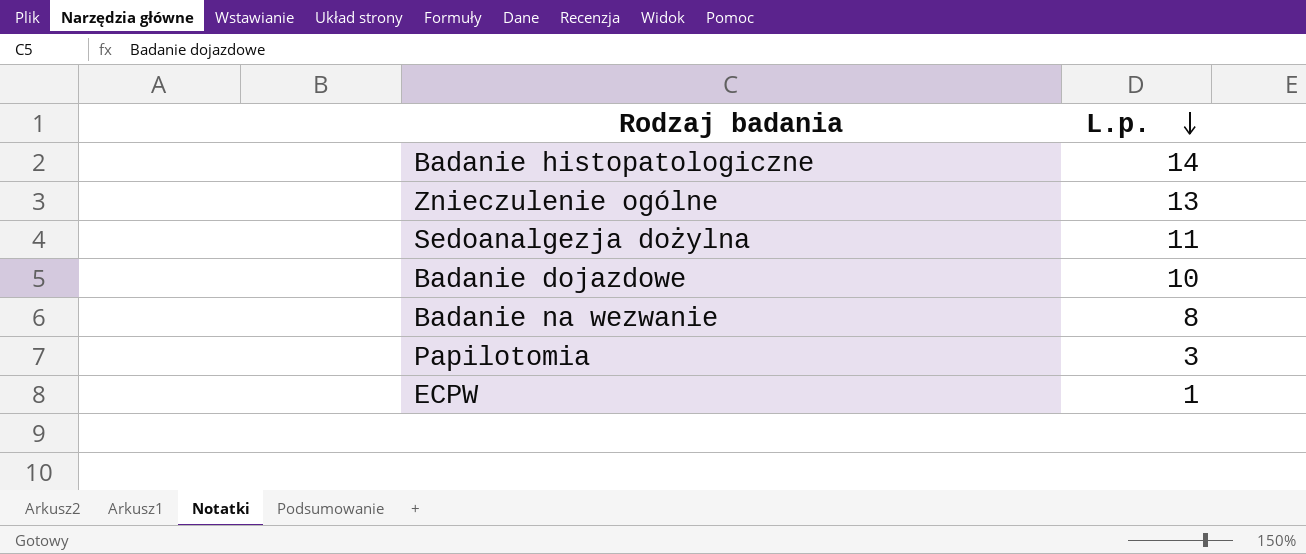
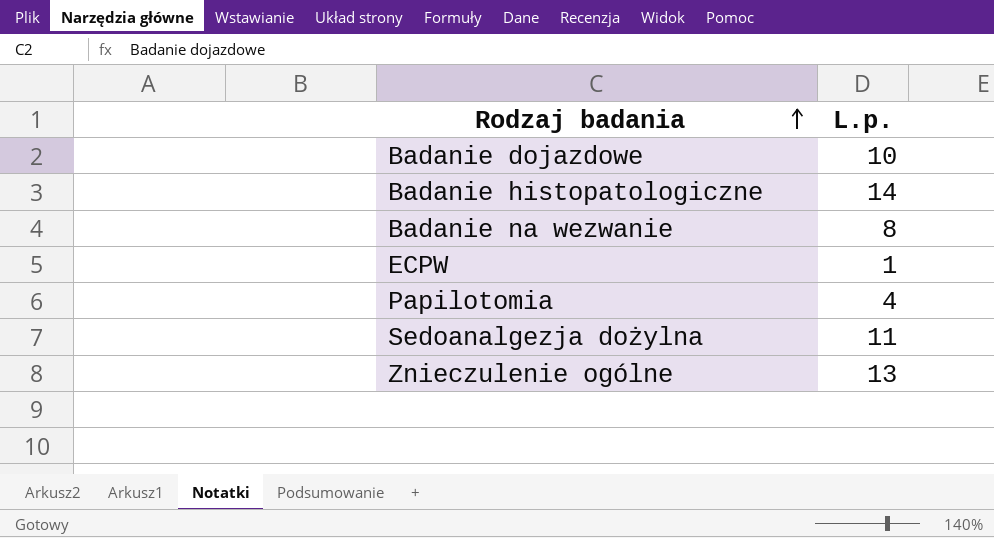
row order: L.p. descending -> Rodzaj badania ascending
Papilotomia | L.p.: 3 -> 4

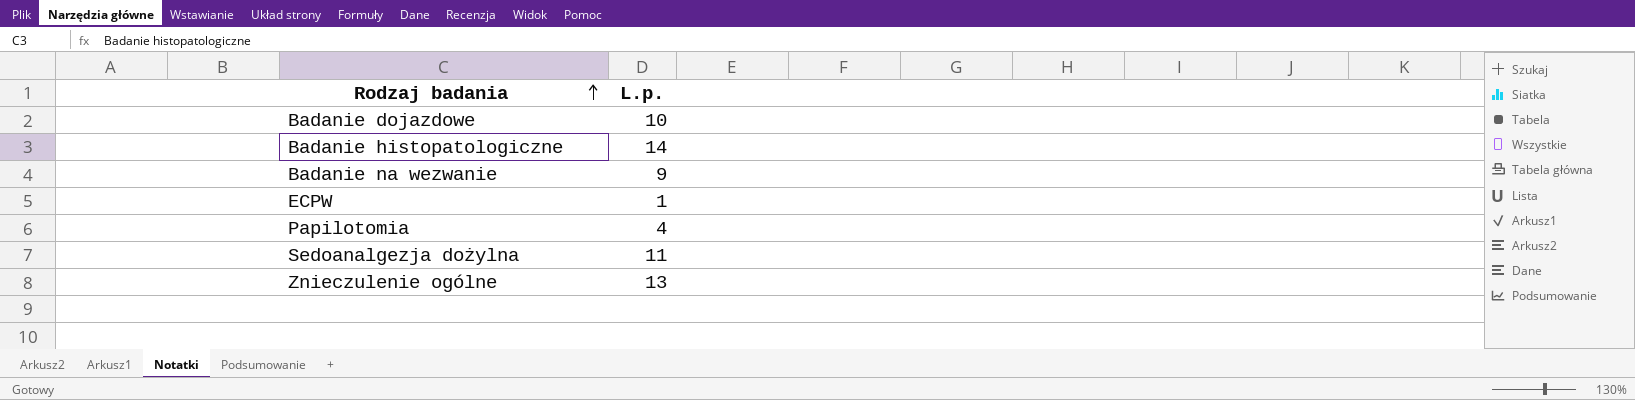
Badanie na wezwanie | L.p.: 8 -> 9

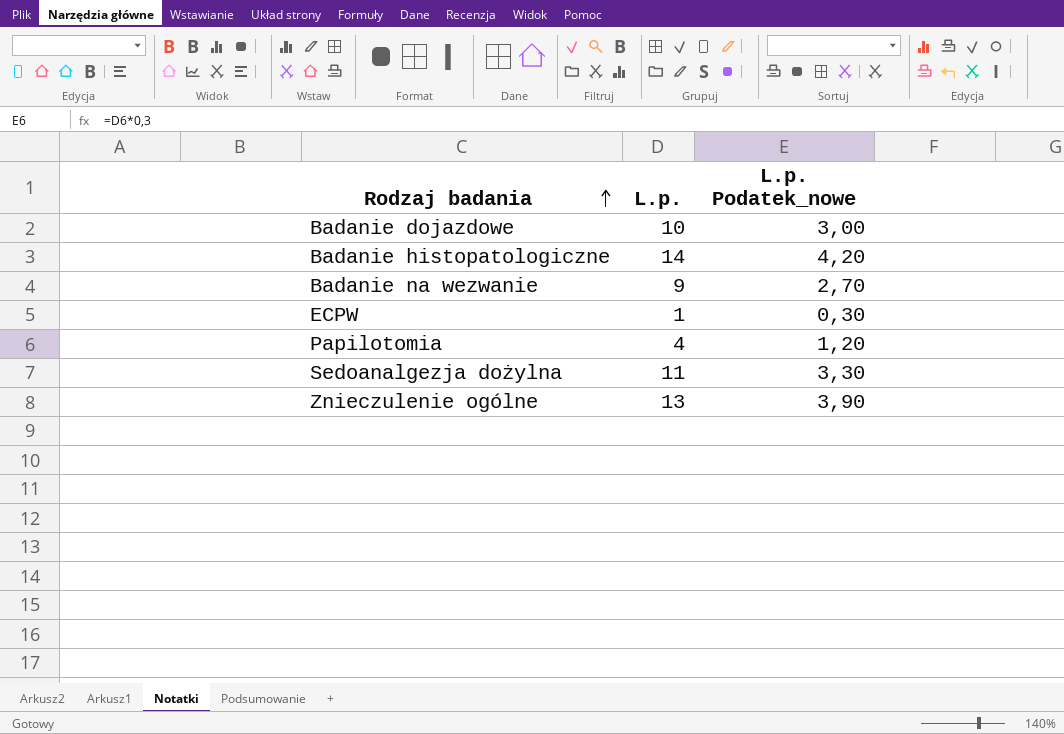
column L.p. Podatek_nowe | formula: none -> [L.p.] * 0,3

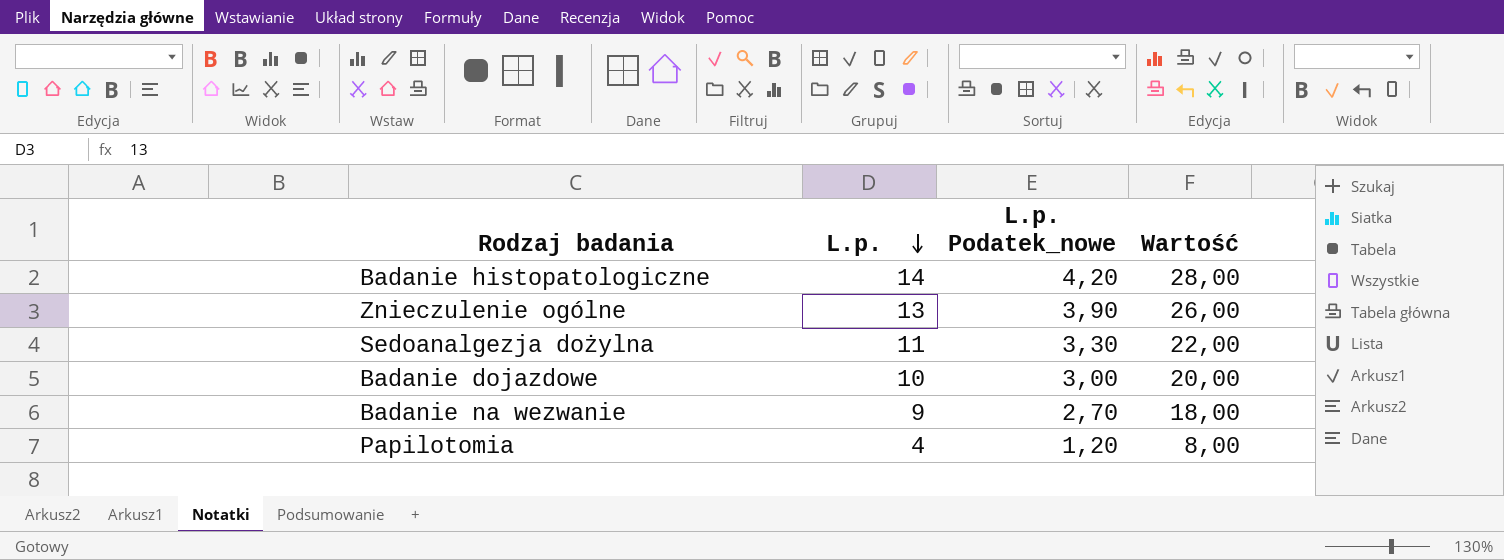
row order: Rodzaj badania ascending -> L.p. descending
column Wartość | formula: none -> [L.p.] * 2
row ECPW: 1 | 0,30 -> none

